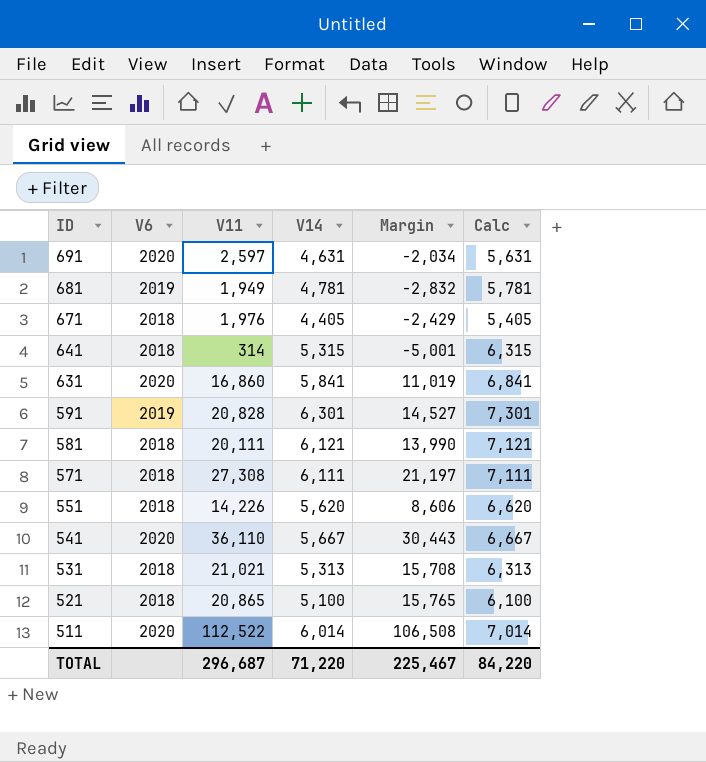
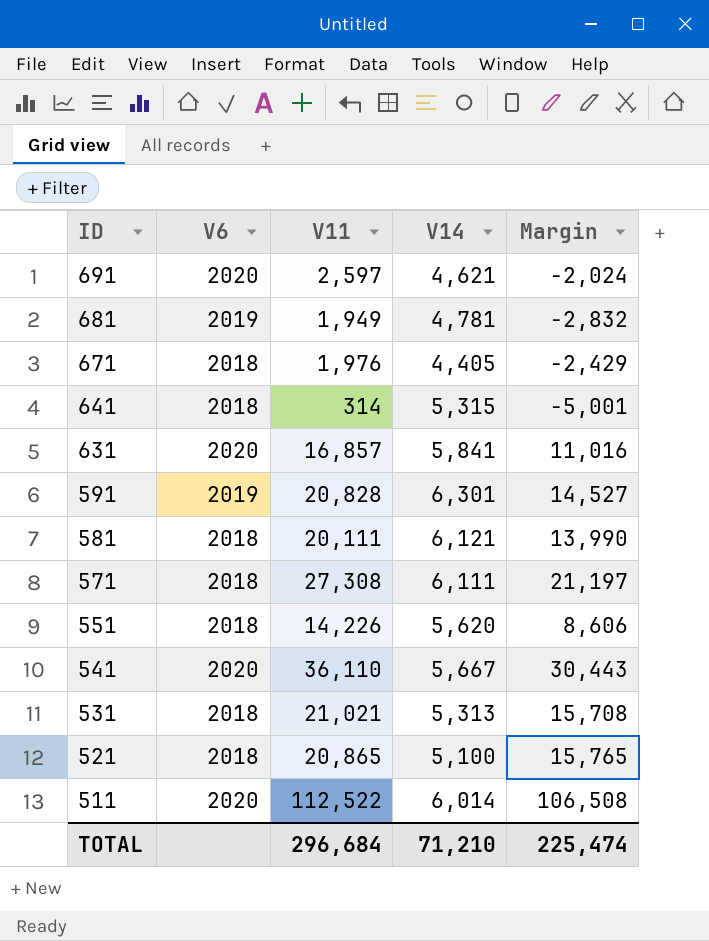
column Calc | formula: [V14] + 1000 -> none
691 | V14: 4,631 -> 4,621
691 | Margin: -2,034 -> -2,024
631 | V11: 16,860 -> 16,857
631 | Margin: 11,019 -> 11,016
TOTAL | V11: 296,687 -> 296,684
TOTAL | V14: 71,220 -> 71,210
TOTAL | Margin: 225,467 -> 225,474

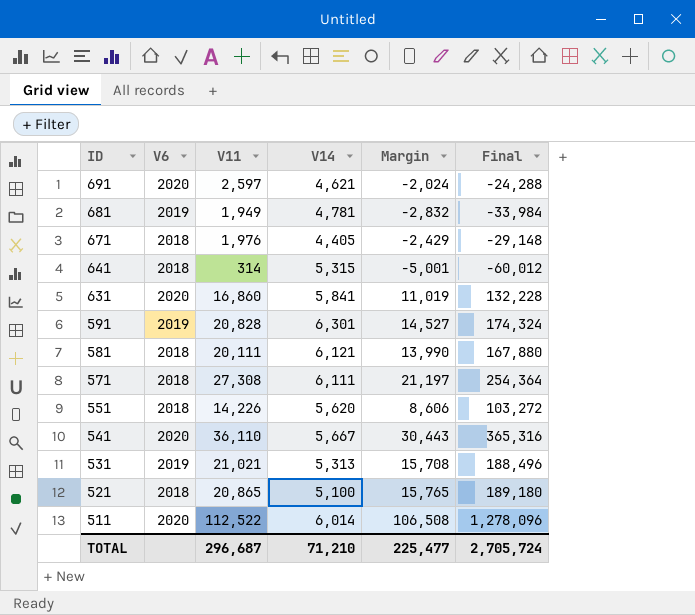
column Final | formula: none -> [Margin] * 12
631 | V11: 16,857 -> 16,860
631 | Margin: 11,016 -> 11,019
531 | V6: 2018 -> 2019
TOTAL | V11: 296,684 -> 296,687
TOTAL | Margin: 225,474 -> 225,477

